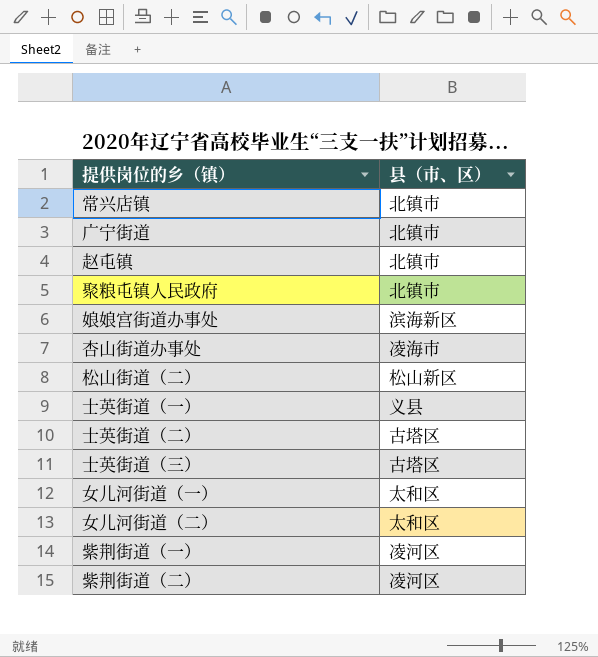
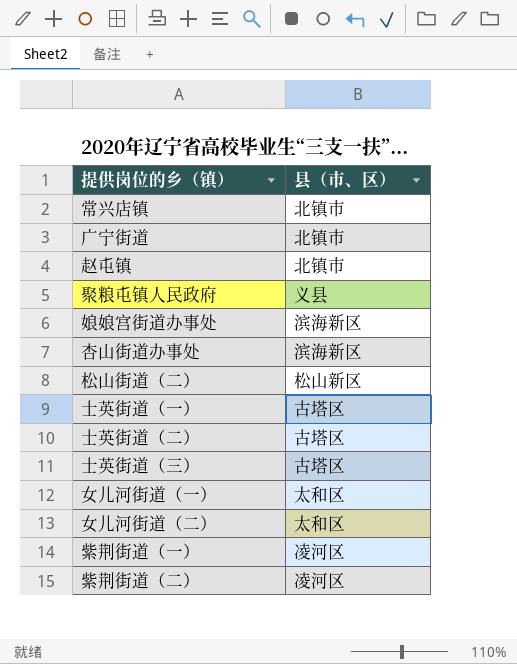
聚粮屯镇人民政府 | 县（市、区）: 北镇市 -> 义县
杏山街道办事处 | 县（市、区）: 凌海市 -> 滨海新区
士英街道（一） | 县（市、区）: 义县 -> 古塔区

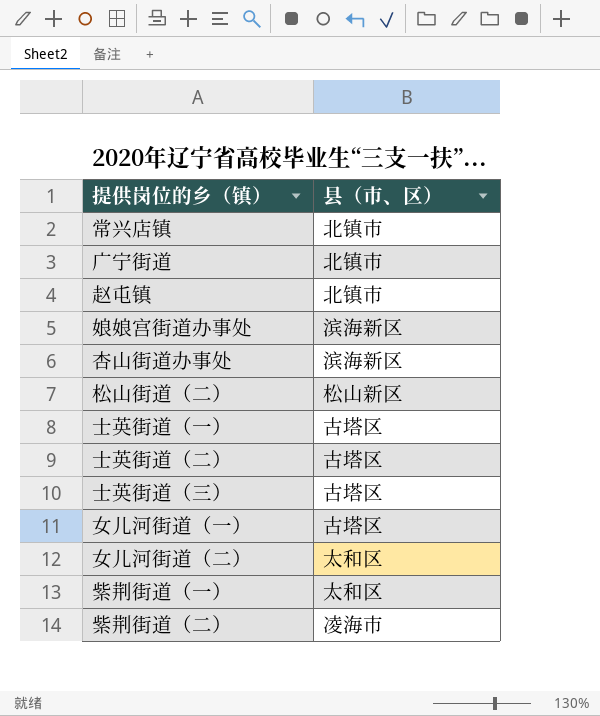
row 聚粮屯镇人民政府: 义县 -> none
女儿河街道（一） | 县（市、区）: 太和区 -> 古塔区
紫荆街道（一） | 县（市、区）: 凌河区 -> 太和区
紫荆街道（二） | 县（市、区）: 凌河区 -> 凌海市

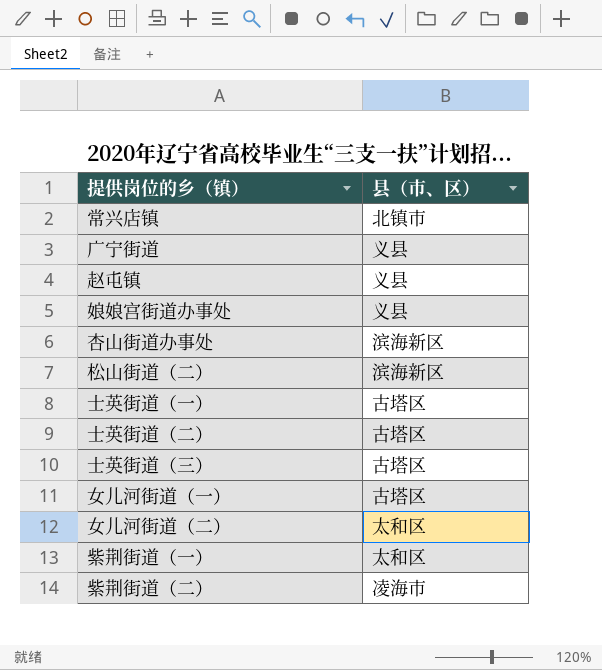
广宁街道 | 县（市、区）: 北镇市 -> 义县
赵屯镇 | 县（市、区）: 北镇市 -> 义县
娘娘宫街道办事处 | 县（市、区）: 滨海新区 -> 义县
松山街道（二） | 县（市、区）: 松山新区 -> 滨海新区

